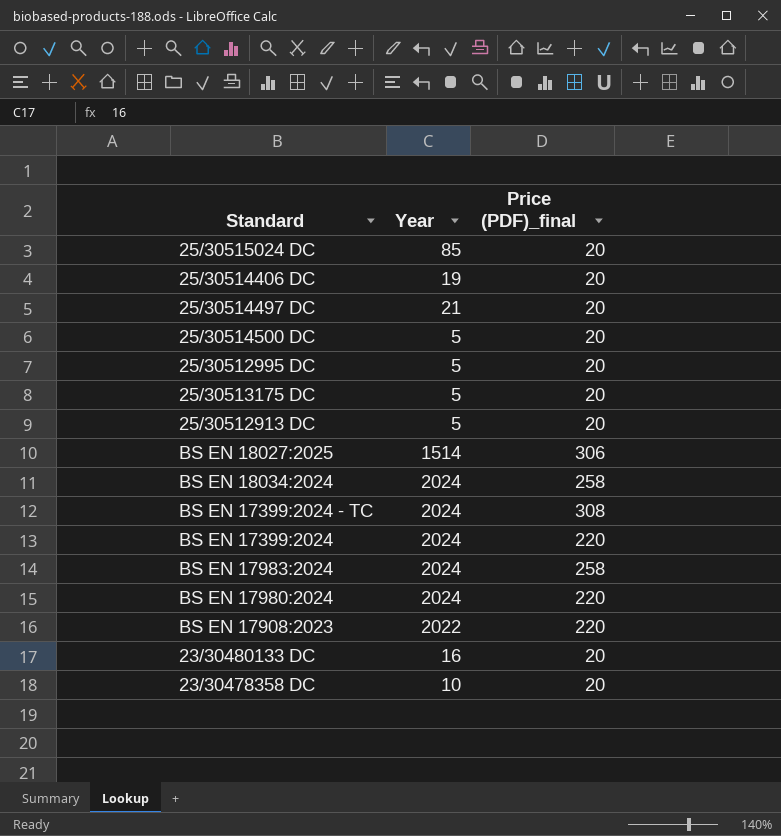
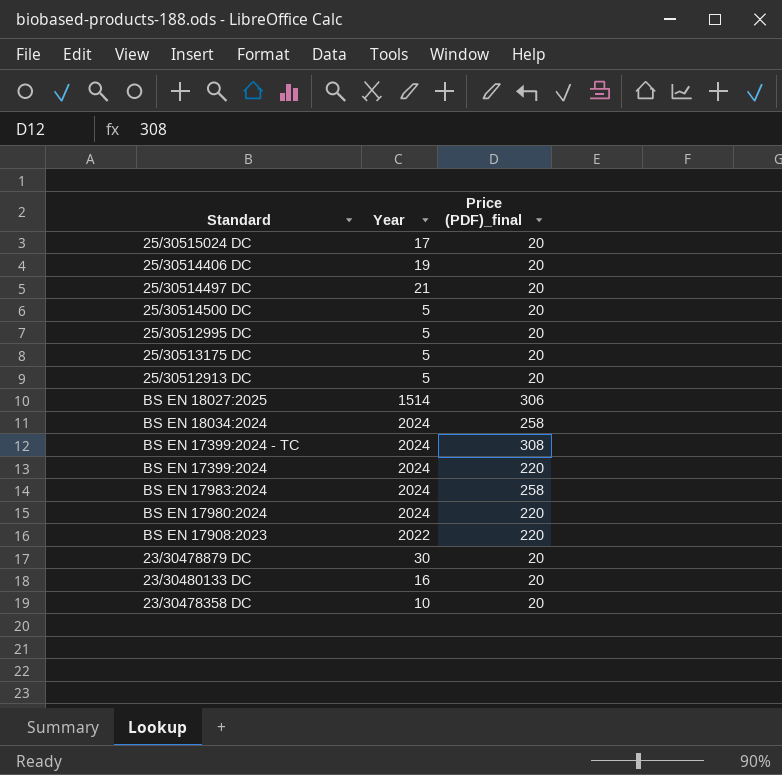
25/30515024 DC | Year: 85 -> 17
row 23/30478879 DC: none -> 30 | 20

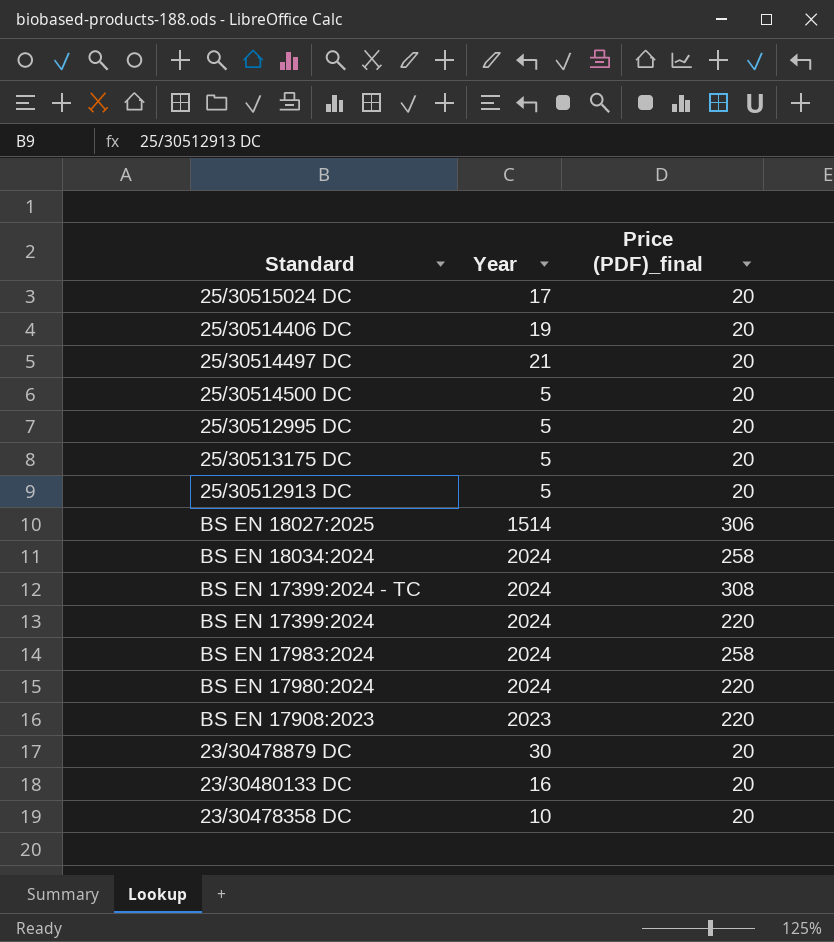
BS EN 17908:2023 | Year: 2022 -> 2023

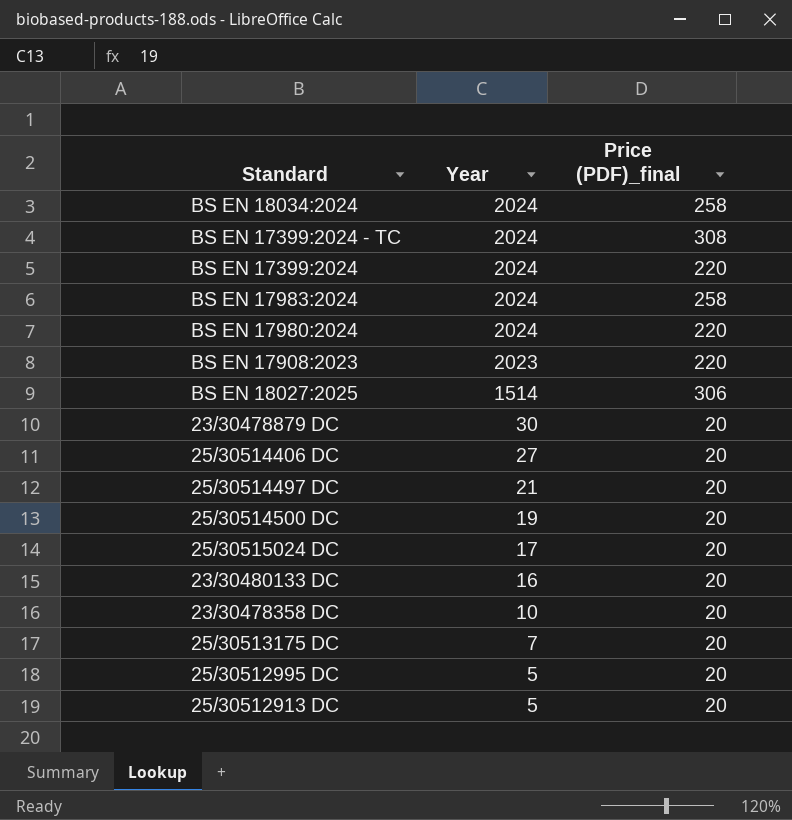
row order: none -> Year descending
25/30514406 DC | Year: 19 -> 27
25/30514500 DC | Year: 5 -> 19
25/30513175 DC | Year: 5 -> 7

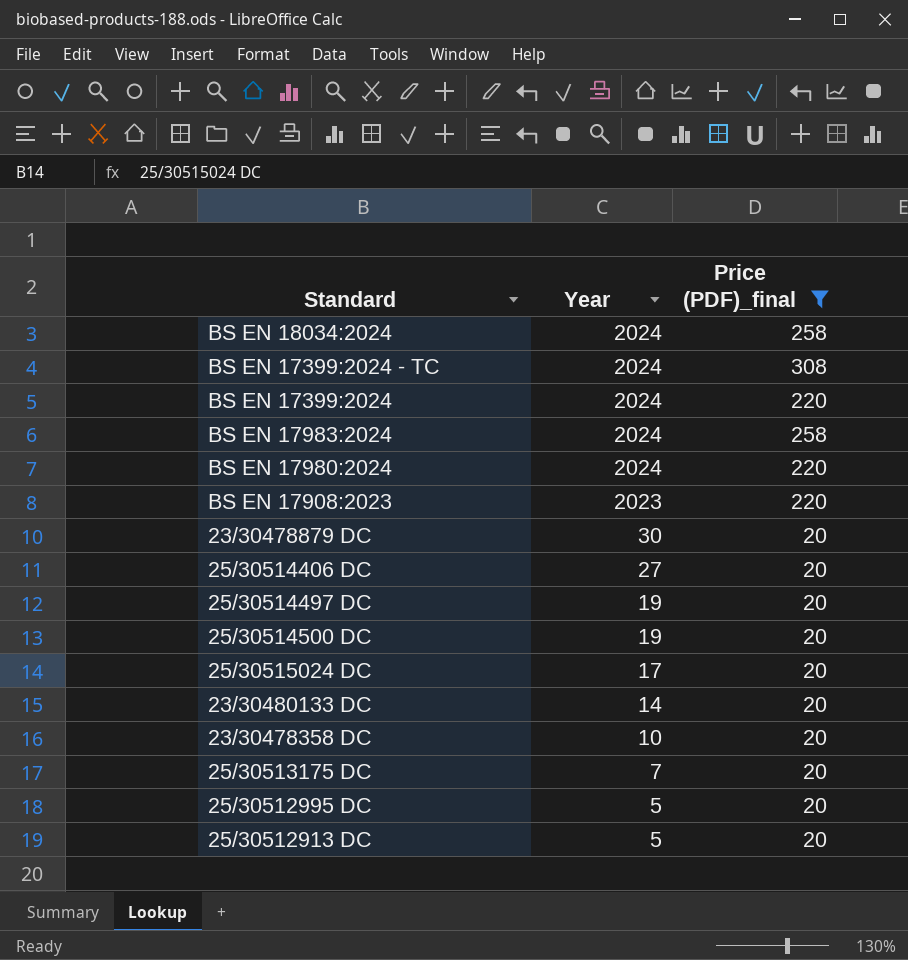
filter: none -> Price (PDF)_final != 306
25/30514497 DC | Year: 21 -> 19
23/30480133 DC | Year: 16 -> 14

